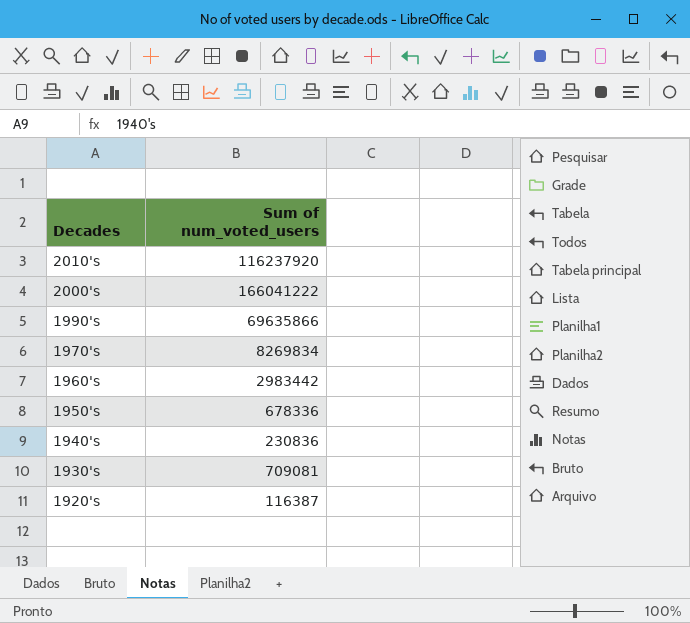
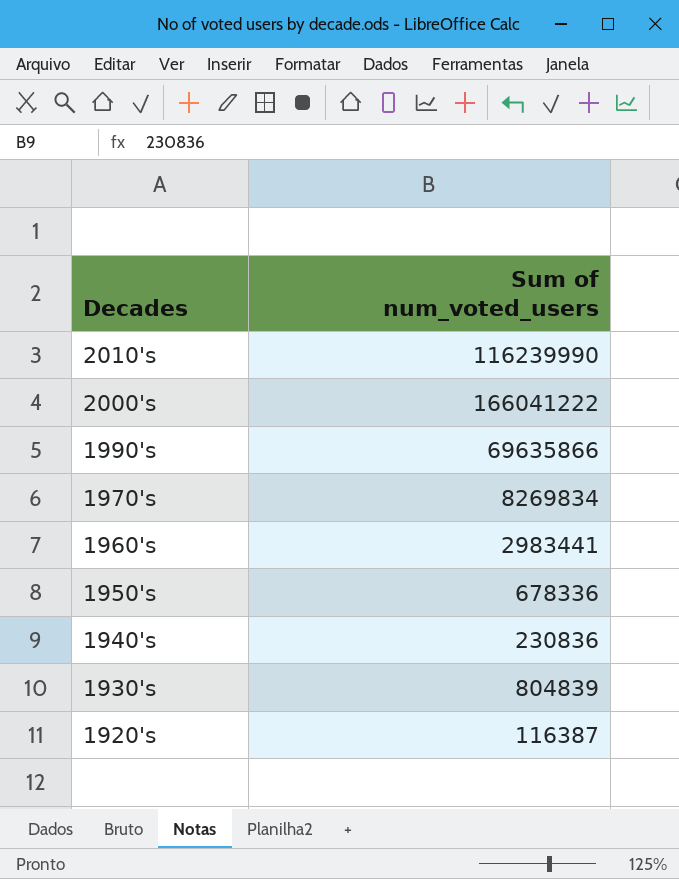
2010's | Sum of num_voted_users: 116237920 -> 116239990
1960's | Sum of num_voted_users: 2983442 -> 2983441
1930's | Sum of num_voted_users: 709081 -> 804839

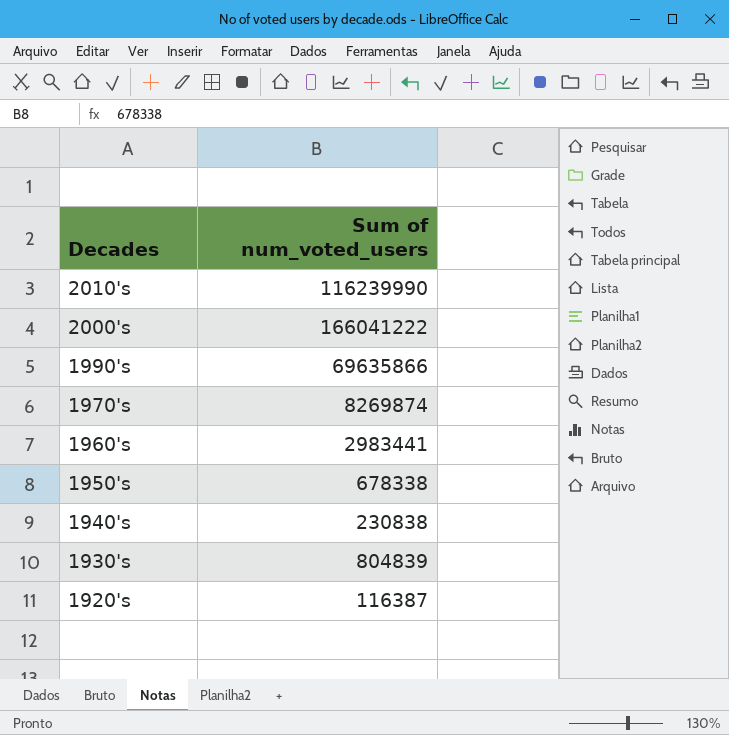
1970's | Sum of num_voted_users: 8269834 -> 8269874
1950's | Sum of num_voted_users: 678336 -> 678338
1940's | Sum of num_voted_users: 230836 -> 230838

